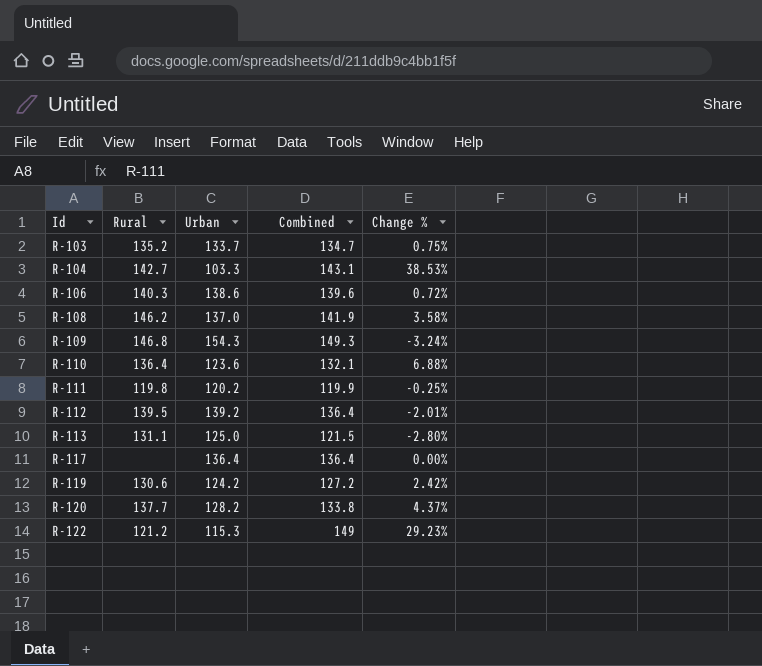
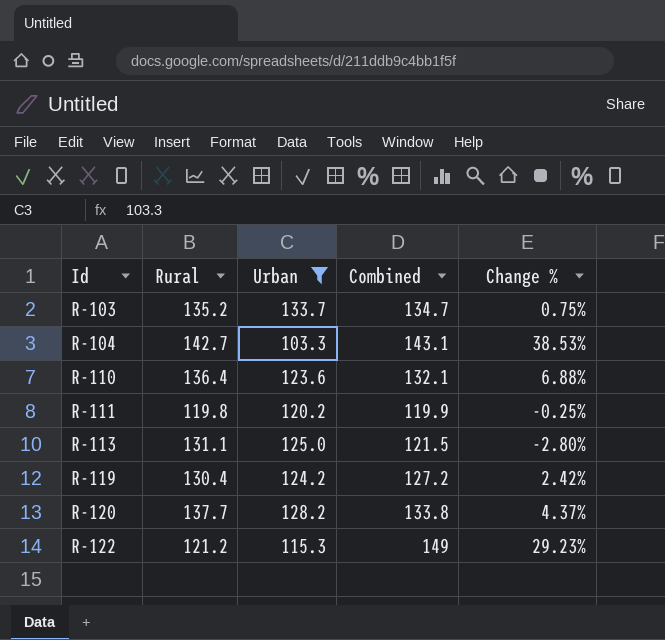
filter: none -> Urban <= 133.7
R-119 | Rural: 130.6 -> 130.4

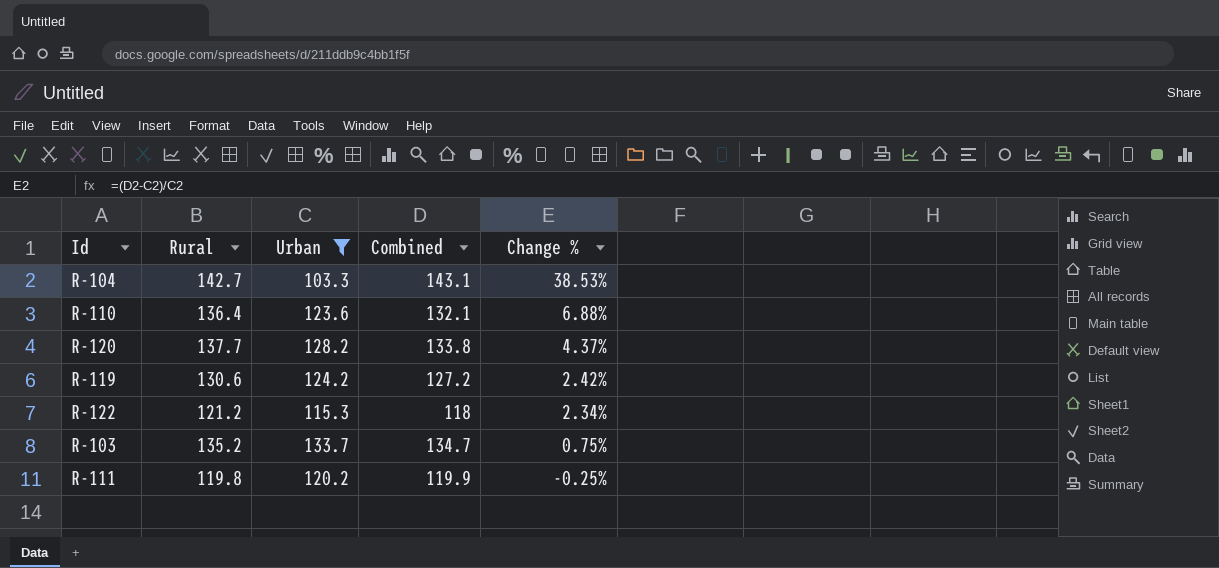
row order: Id ascending -> Change % descending
row R-113: 131.1 | 125.0 | 121.5 | -2.80% -> none
R-119 | Rural: 130.4 -> 130.6
R-122 | Combined: 149 -> 118
R-122 | Change %: 29.23% -> 2.34%

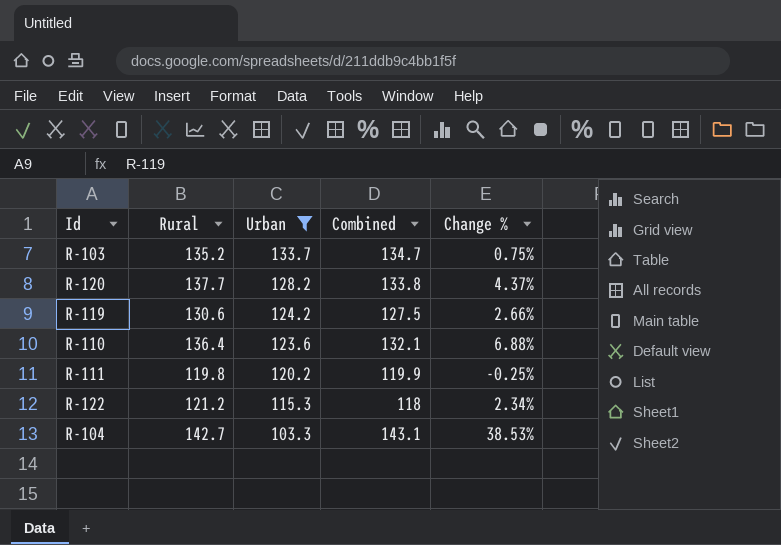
row order: Change % descending -> Urban descending
R-119 | Combined: 127.2 -> 127.5
R-119 | Change %: 2.42% -> 2.66%

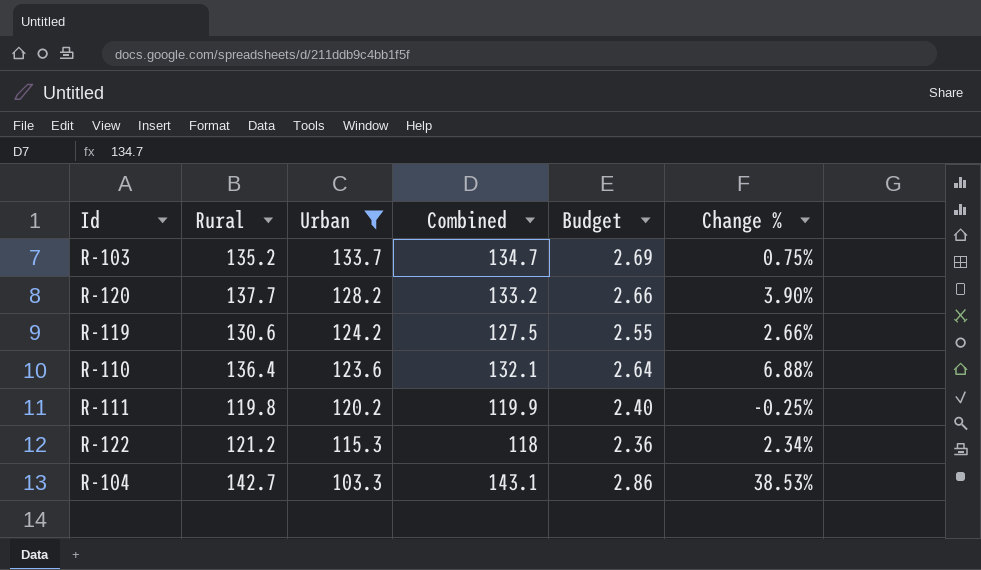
column Budget | formula: none -> [Combined] * 0.02
R-120 | Combined: 133.8 -> 133.2
R-120 | Change %: 4.37% -> 3.90%

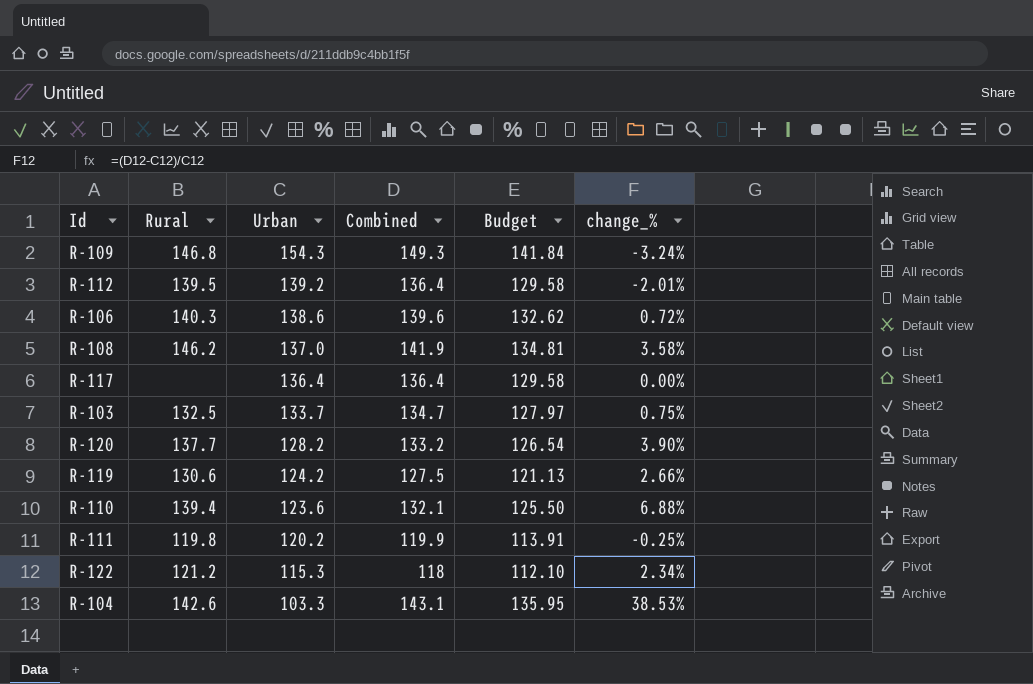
filter: Urban <= 133.7 -> none
column Budget | formula: [Combined] * 0.02 -> [Combined] * 0.95
column name: Change % -> change_%
R-103 | Rural: 135.2 -> 132.5
R-110 | Rural: 136.4 -> 139.4
R-104 | Rural: 142.7 -> 142.6

